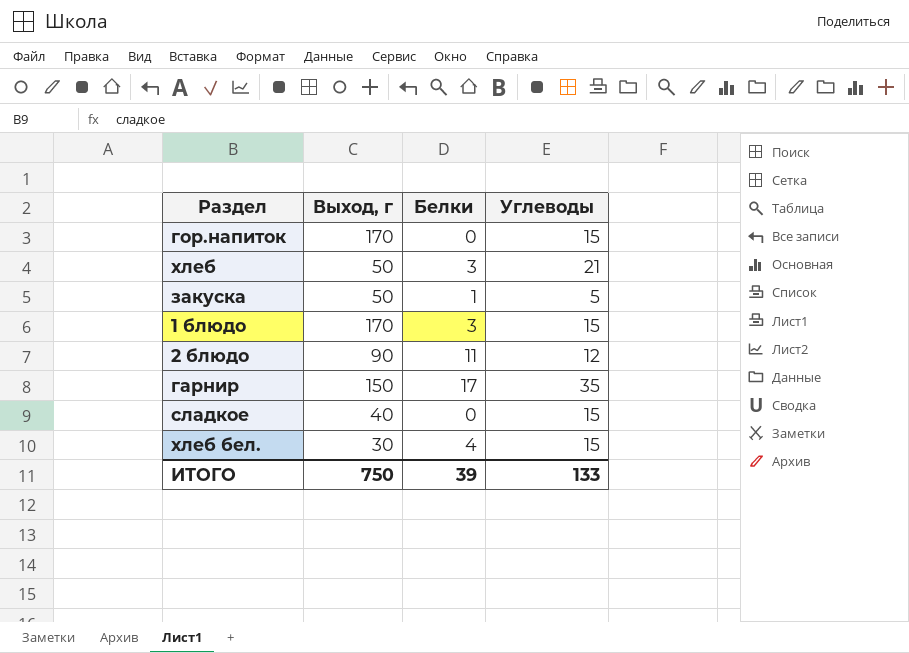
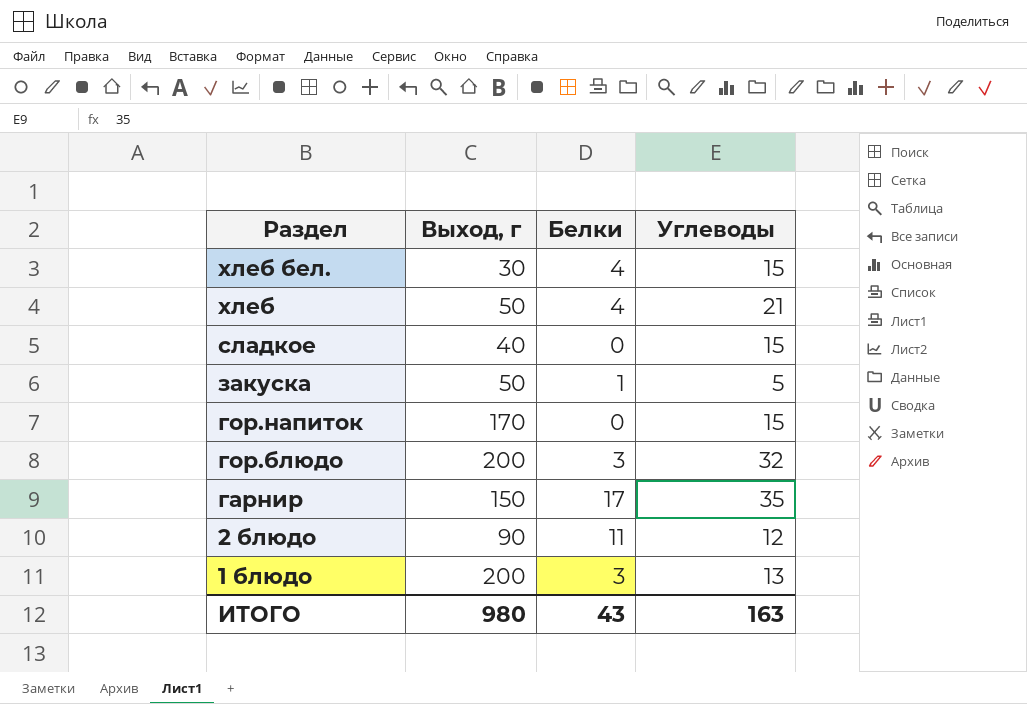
row order: none -> Раздел descending
хлеб | Белки: 3 -> 4
row гор.блюдо: none -> 200 | 3 | 32
1 блюдо | Выход, г: 170 -> 200
1 блюдо | Углеводы: 15 -> 13
ИТОГО | Выход, г: 750 -> 980
ИТОГО | Белки: 39 -> 43
ИТОГО | Углеводы: 133 -> 163

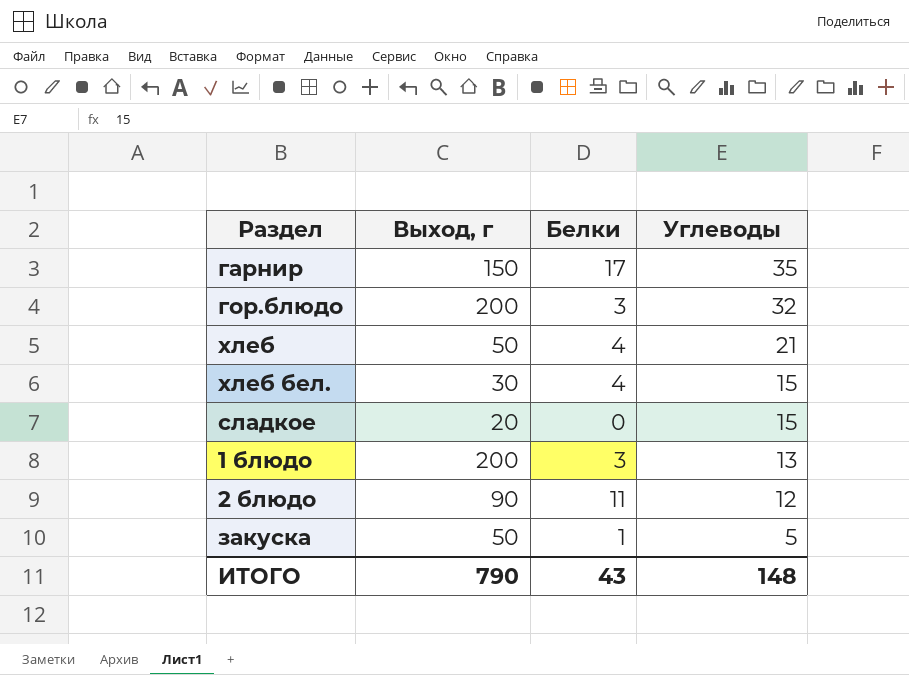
row order: Раздел descending -> Углеводы descending
row гор.напиток: 170 | 0 | 15 -> none
сладкое | Выход, г: 40 -> 20
ИТОГО | Выход, г: 980 -> 790
ИТОГО | Углеводы: 163 -> 148

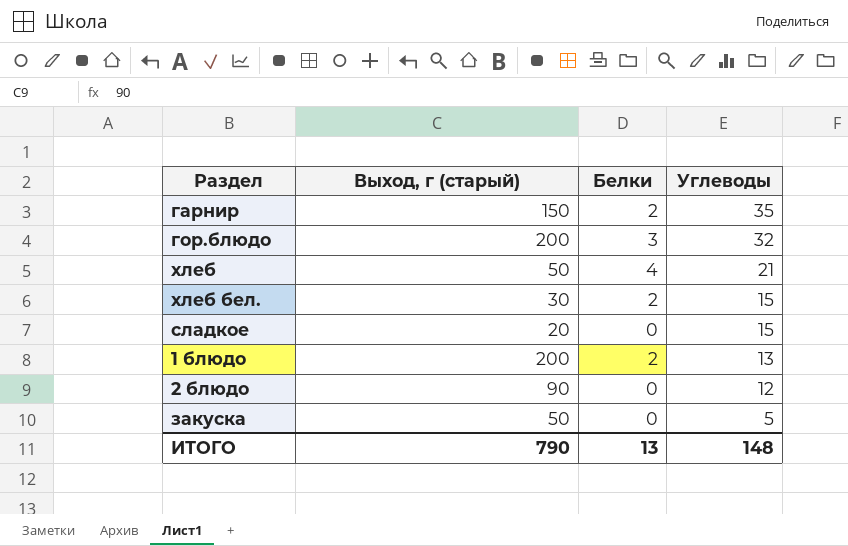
column name: Выход, г -> Выход, г (старый)
гарнир | Белки: 17 -> 2
хлеб бел. | Белки: 4 -> 2
1 блюдо | Белки: 3 -> 2
2 блюдо | Белки: 11 -> 0
закуска | Белки: 1 -> 0
ИТОГО | Белки: 43 -> 13

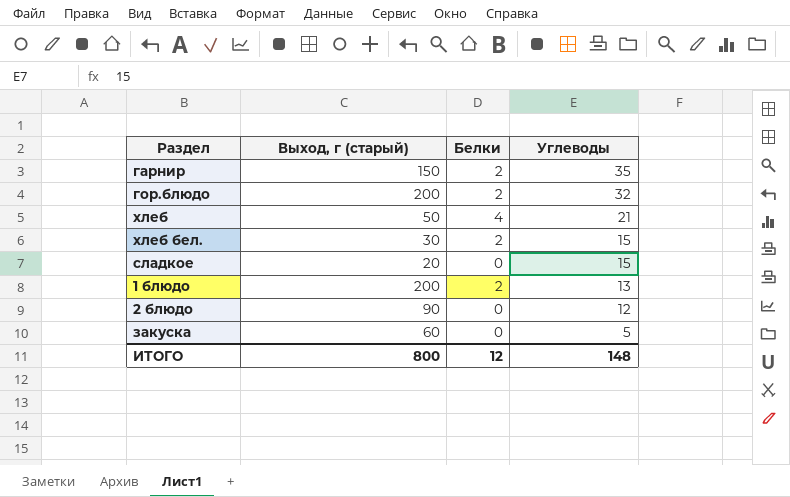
гор.блюдо | Белки: 3 -> 2
закуска | Выход, г (старый): 50 -> 60
ИТОГО | Выход, г (старый): 790 -> 800
ИТОГО | Белки: 13 -> 12

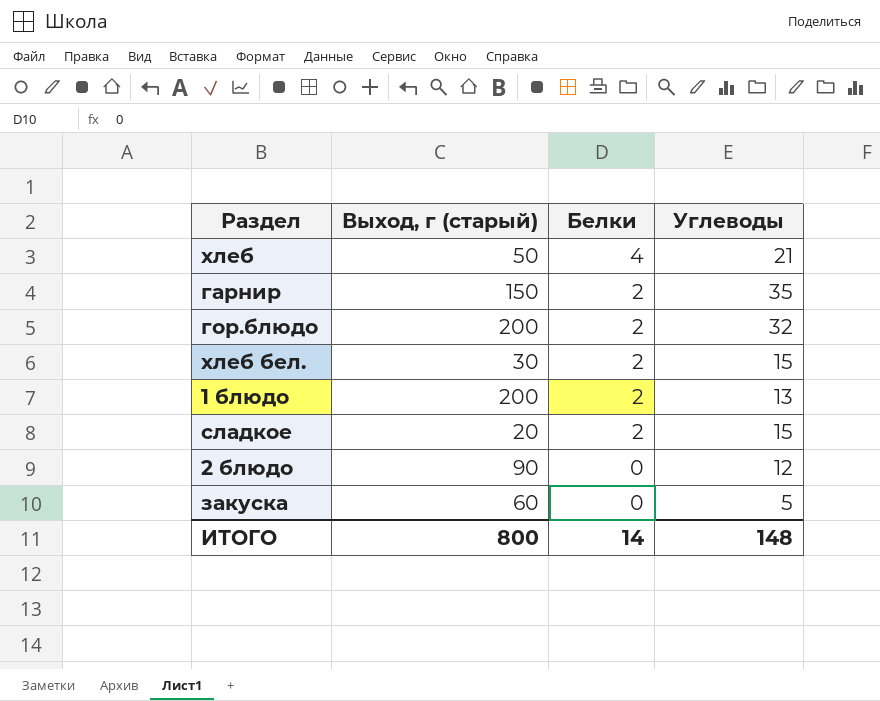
row order: Углеводы descending -> Белки descending
сладкое | Белки: 0 -> 2
ИТОГО | Белки: 12 -> 14

